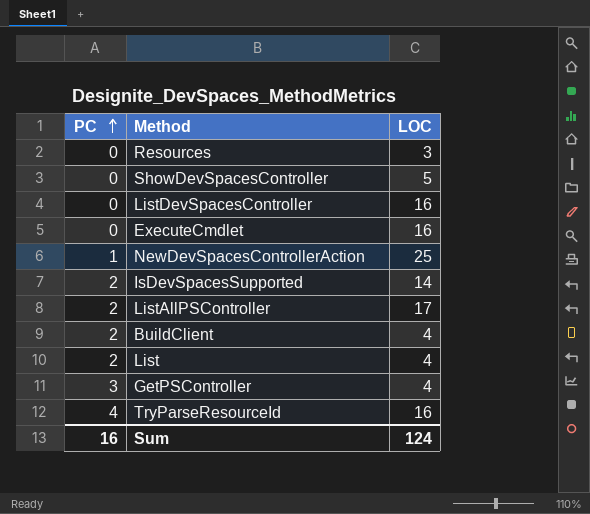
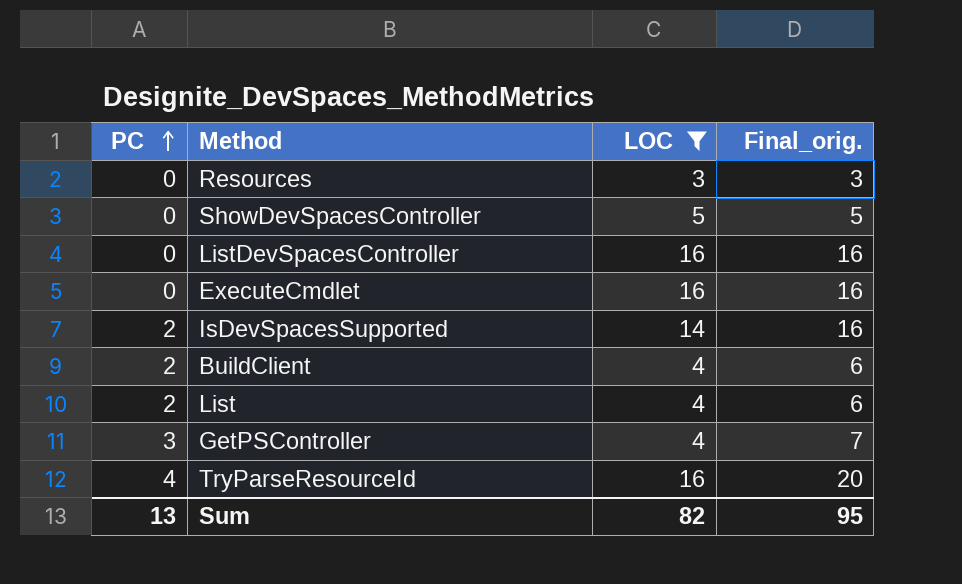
filter: none -> LOC <= 16
column Final_orig. | formula: none -> [PC] + [LOC]
Sum | PC: 16 -> 13
Sum | LOC: 124 -> 82

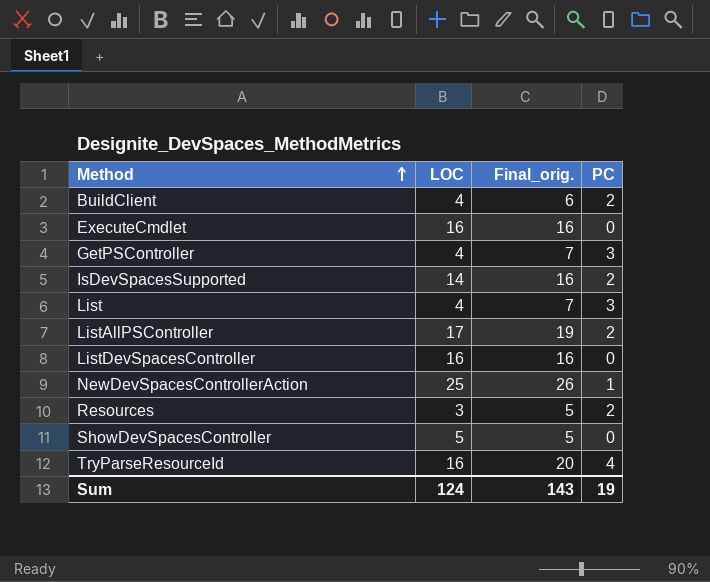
filter: LOC <= 16 -> none
row order: PC ascending -> Method ascending
column PC | position: 1 -> 4
List | Final_orig.: 6 -> 7
List | PC: 2 -> 3
Resources | Final_orig.: 3 -> 5
Resources | PC: 0 -> 2
Sum | LOC: 82 -> 124
Sum | Final_orig.: 95 -> 143
Sum | PC: 13 -> 19

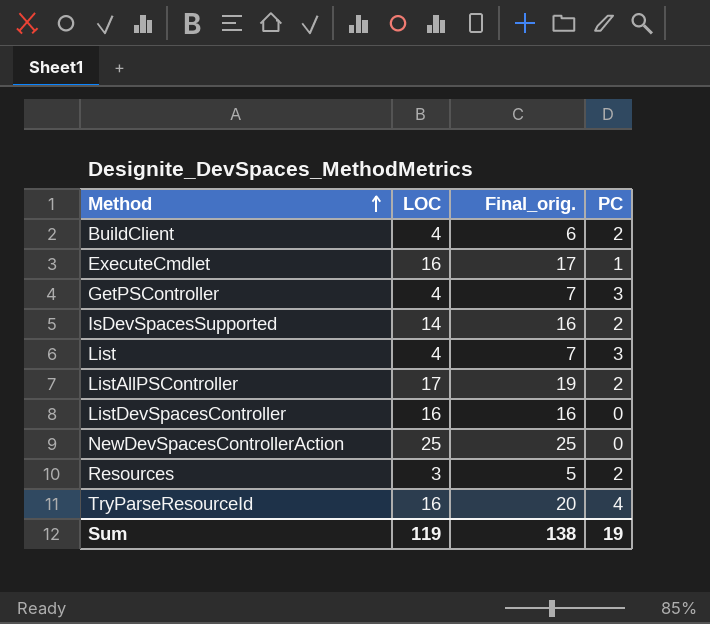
row ShowDevSpacesController: 5 | 5 | 0 -> none
ExecuteCmdlet | Final_orig.: 16 -> 17
ExecuteCmdlet | PC: 0 -> 1
NewDevSpacesControllerAction | Final_orig.: 26 -> 25
NewDevSpacesControllerAction | PC: 1 -> 0
Sum | LOC: 124 -> 119
Sum | Final_orig.: 143 -> 138

